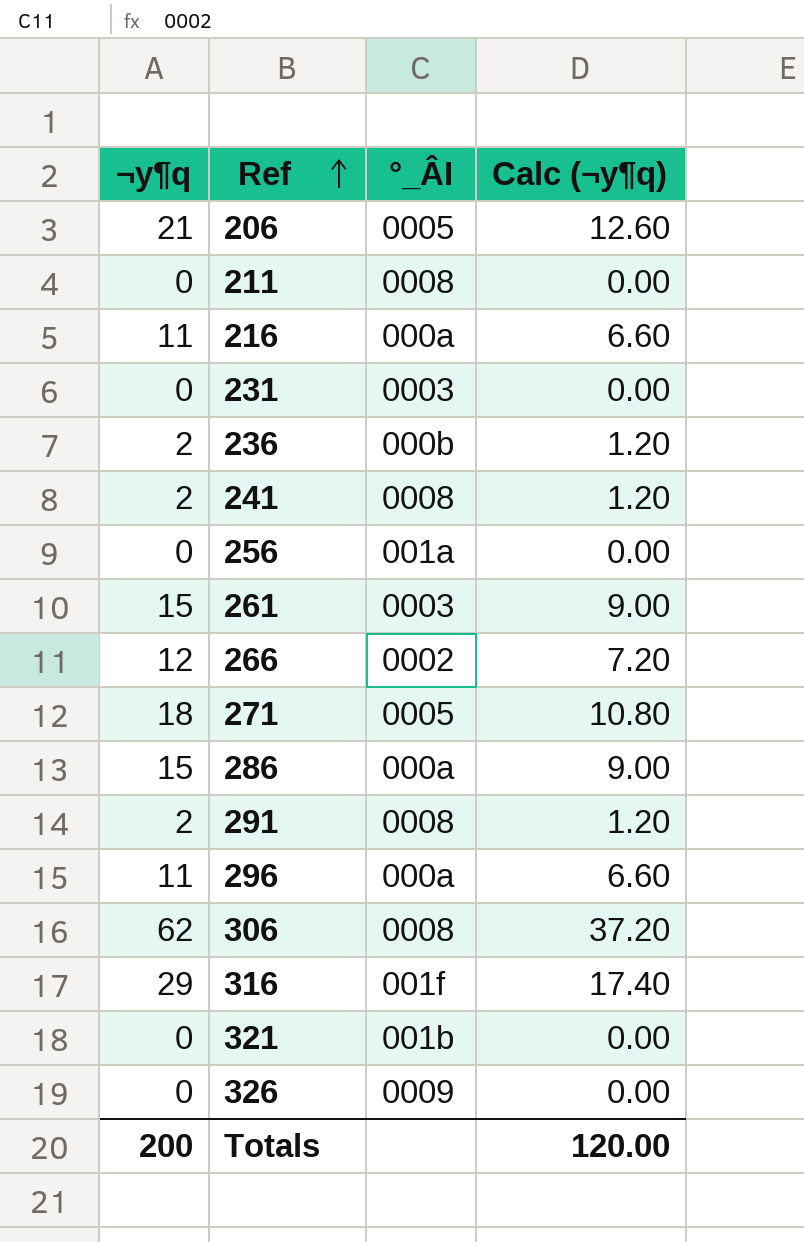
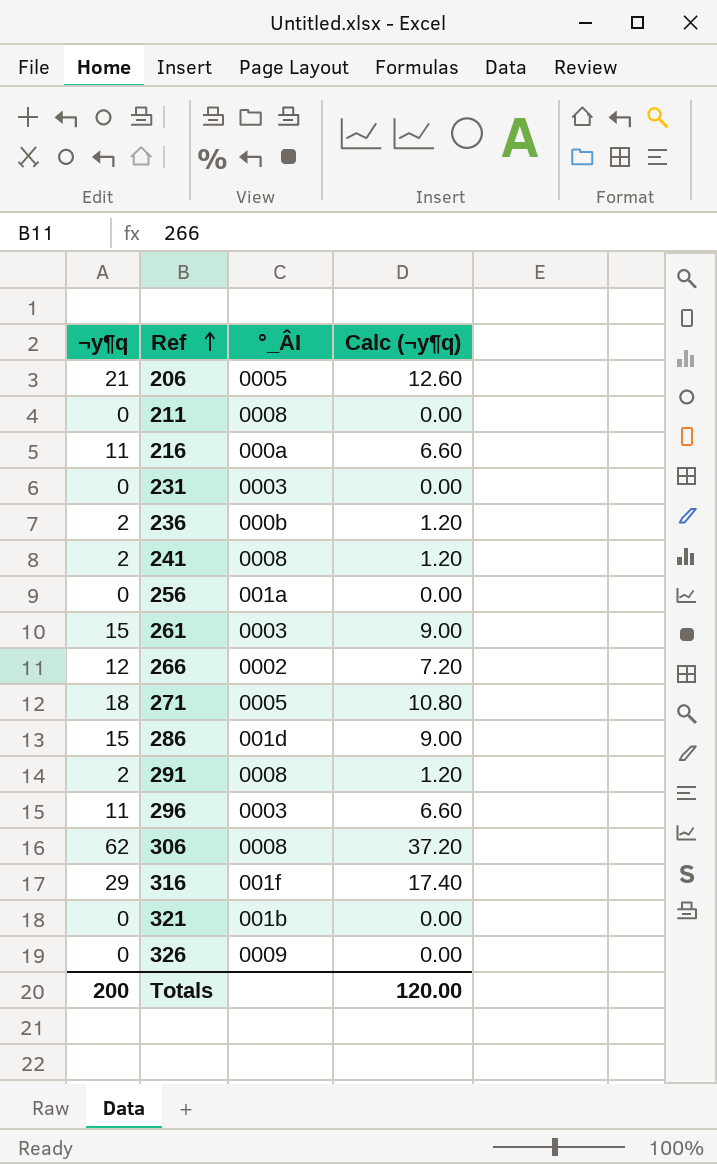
286 | °_ÂI: 000a -> 001d
296 | °_ÂI: 000a -> 0003

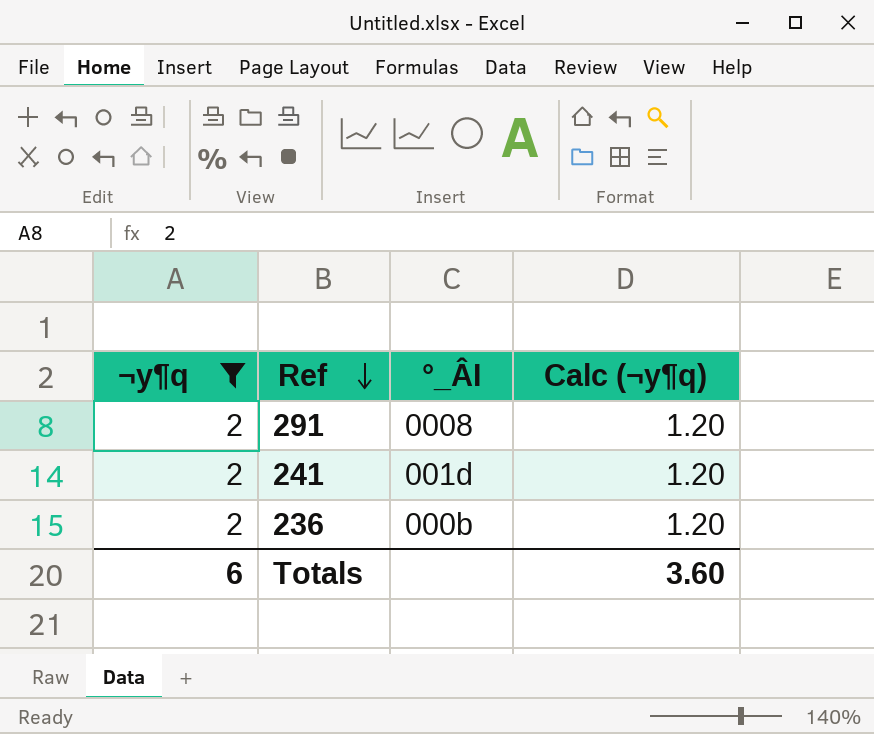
filter: none -> ¬y¶q = 2
row order: Ref ascending -> Ref descending
241 | °_ÂI: 0008 -> 001d
Totals | ¬y¶q: 200 -> 6
Totals | Calc (¬y¶q): 120.00 -> 3.60

